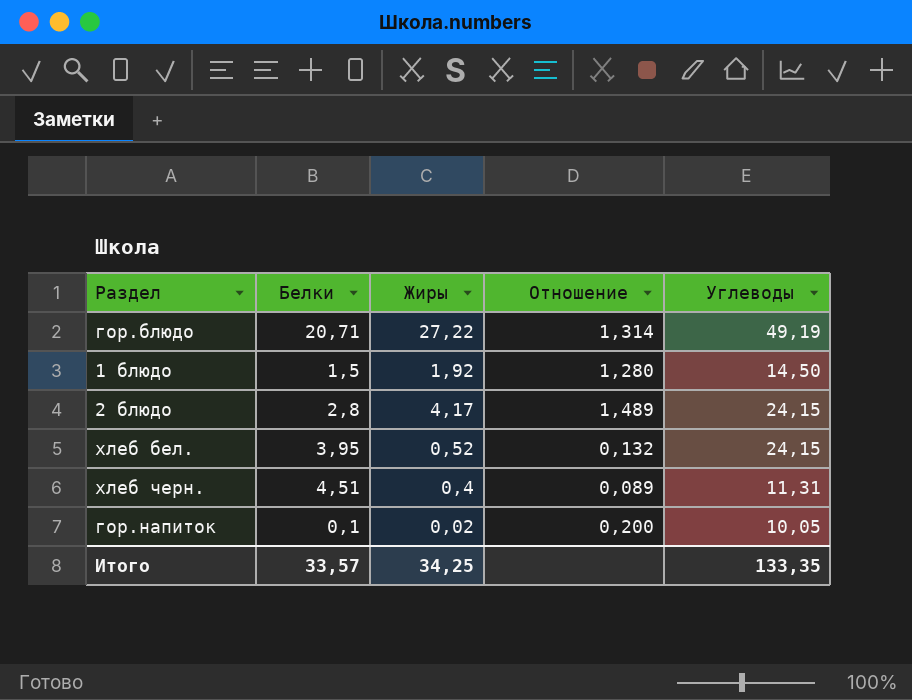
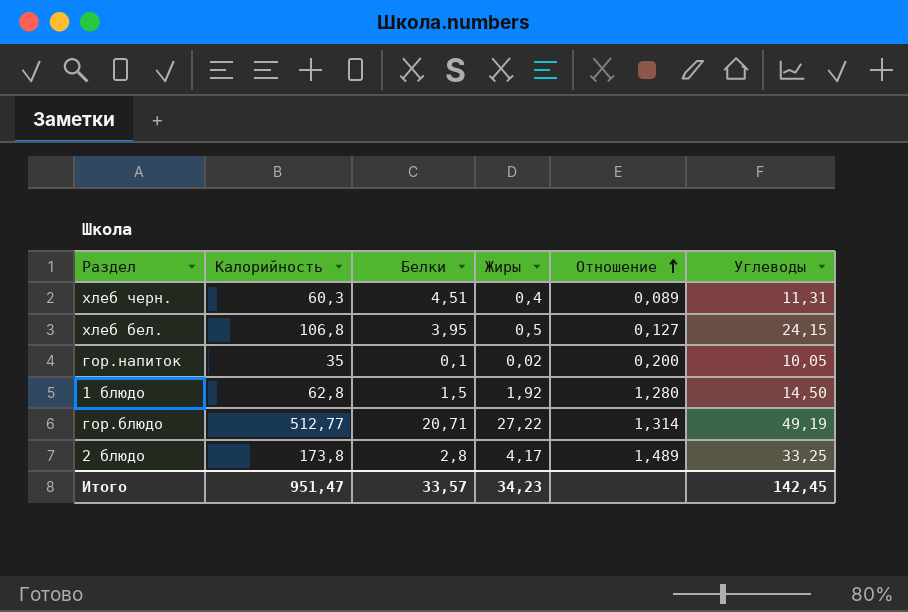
row order: none -> Отношение ascending
column Калорийность | position: none -> 2
хлеб бел. | Жиры: 0,52 -> 0,5
хлеб бел. | Отношение: 0,132 -> 0,127
2 блюдо | Углеводы: 24,15 -> 33,25
Итого | Жиры: 34,25 -> 34,23
Итого | Углеводы: 133,35 -> 142,45

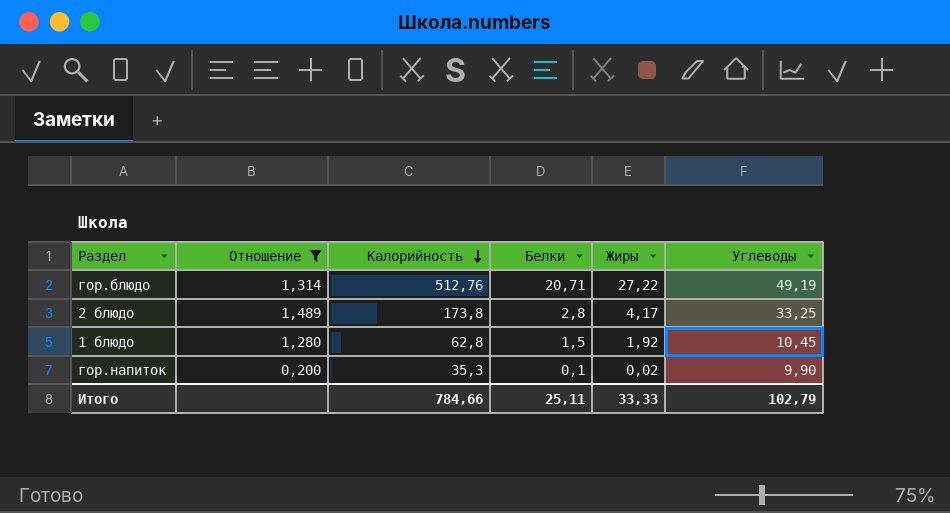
filter: none -> Отношение >= 0,200
row order: Отношение ascending -> Калорийность descending
column Отношение | position: 5 -> 2
гор.блюдо | Калорийность: 512,77 -> 512,76
1 блюдо | Углеводы: 14,50 -> 10,45
гор.напиток | Калорийность: 35 -> 35,3
гор.напиток | Углеводы: 10,05 -> 9,90
Итого | Калорийность: 951,47 -> 784,66
Итого | Белки: 33,57 -> 25,11
Итого | Жиры: 34,23 -> 33,33
Итого | Углеводы: 142,45 -> 102,79

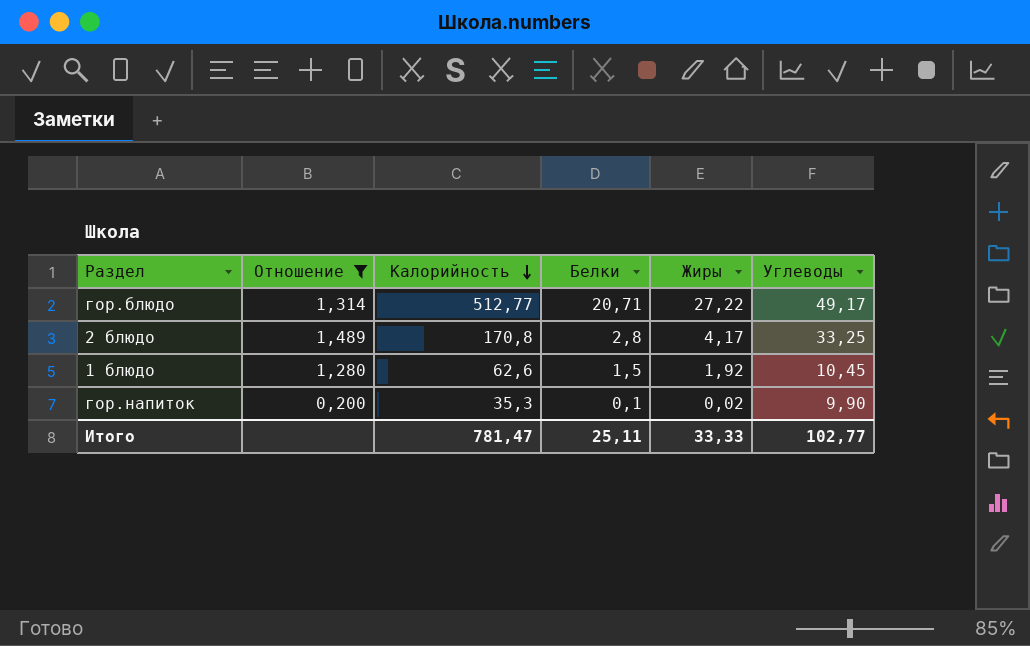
гор.блюдо | Калорийность: 512,76 -> 512,77
гор.блюдо | Углеводы: 49,19 -> 49,17
2 блюдо | Калорийность: 173,8 -> 170,8
1 блюдо | Калорийность: 62,8 -> 62,6
Итого | Калорийность: 784,66 -> 781,47
Итого | Углеводы: 102,79 -> 102,77

